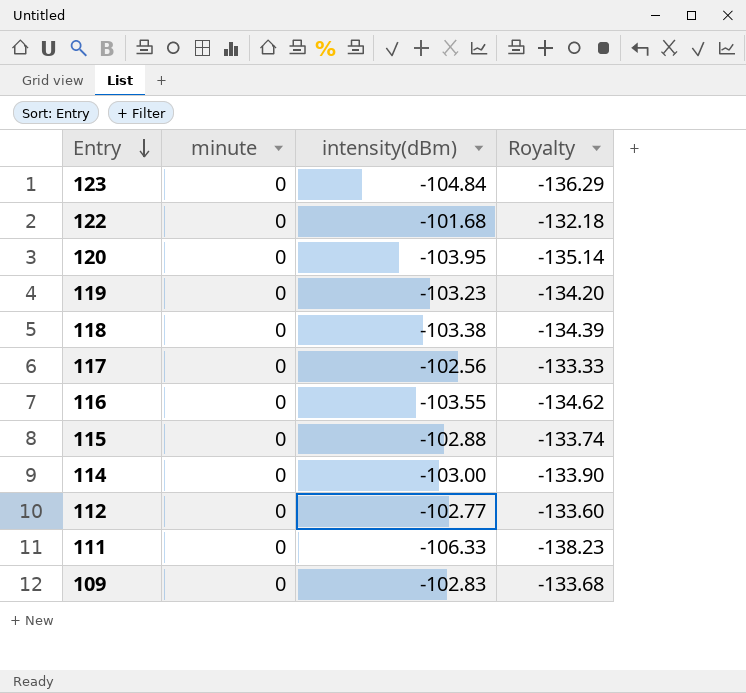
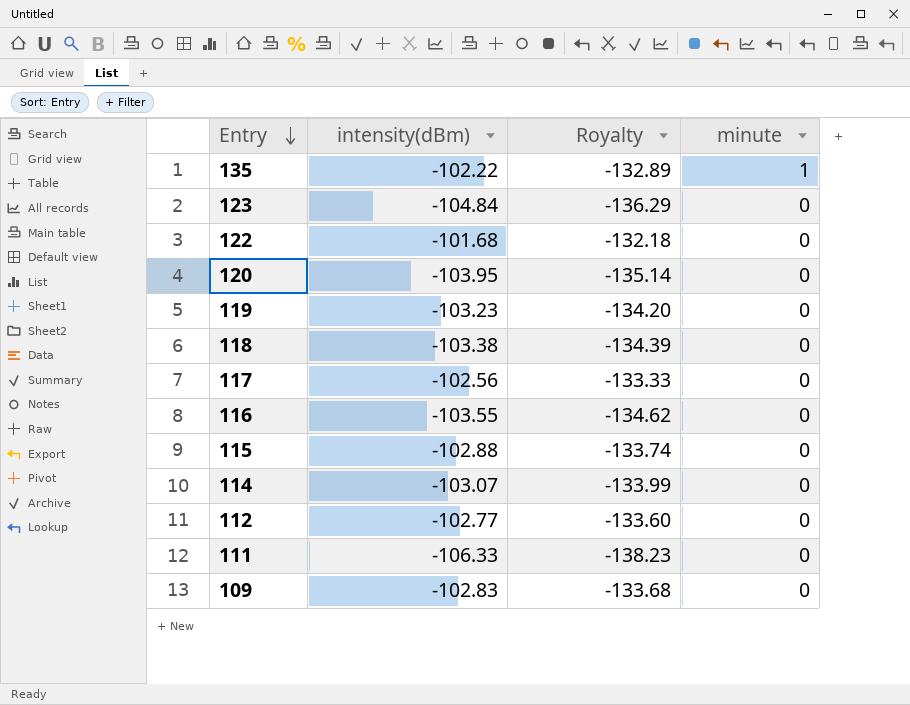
column minute | position: 2 -> 4
row 135: none -> -102.22 | -132.89 | 1
114 | intensity(dBm): -103.00 -> -103.07
114 | Royalty: -133.90 -> -133.99

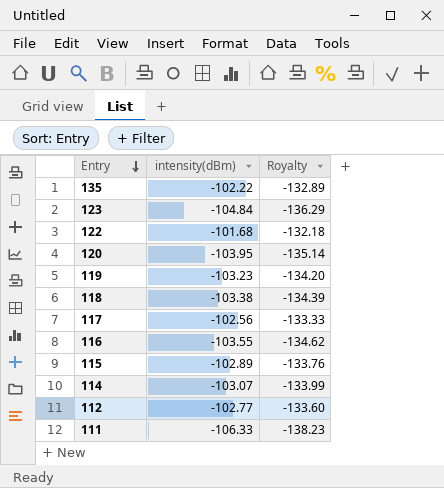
column minute | position: 4 -> none
row 109: -102.83 | -133.68 | 0 -> none
115 | intensity(dBm): -102.88 -> -102.89
115 | Royalty: -133.74 -> -133.76

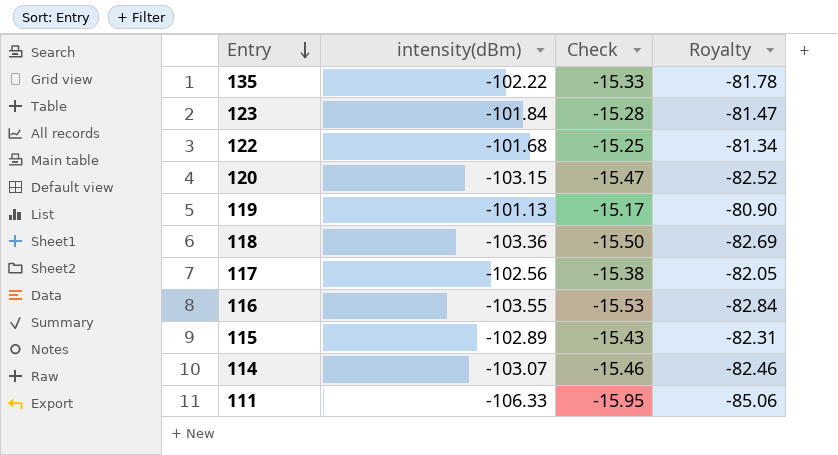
column Check | formula: none -> [intensity(dBm)] * 0.15
column Royalty | formula: [intensity(dBm)] * 1.3 -> [intensity(dBm)] * 0.8
row 112: -102.77 | -133.60 -> none
123 | intensity(dBm): -104.84 -> -101.84
120 | intensity(dBm): -103.95 -> -103.15
119 | intensity(dBm): -103.23 -> -101.13
118 | intensity(dBm): -103.38 -> -103.36

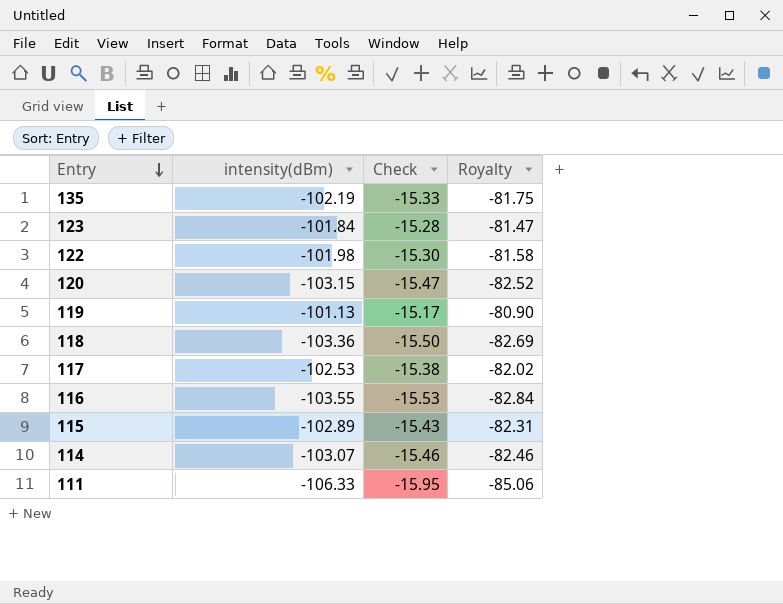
135 | intensity(dBm): -102.22 -> -102.19
135 | Royalty: -81.78 -> -81.75
122 | intensity(dBm): -101.68 -> -101.98
122 | Check: -15.25 -> -15.30
122 | Royalty: -81.34 -> -81.58
117 | intensity(dBm): -102.56 -> -102.53
117 | Royalty: -82.05 -> -82.02

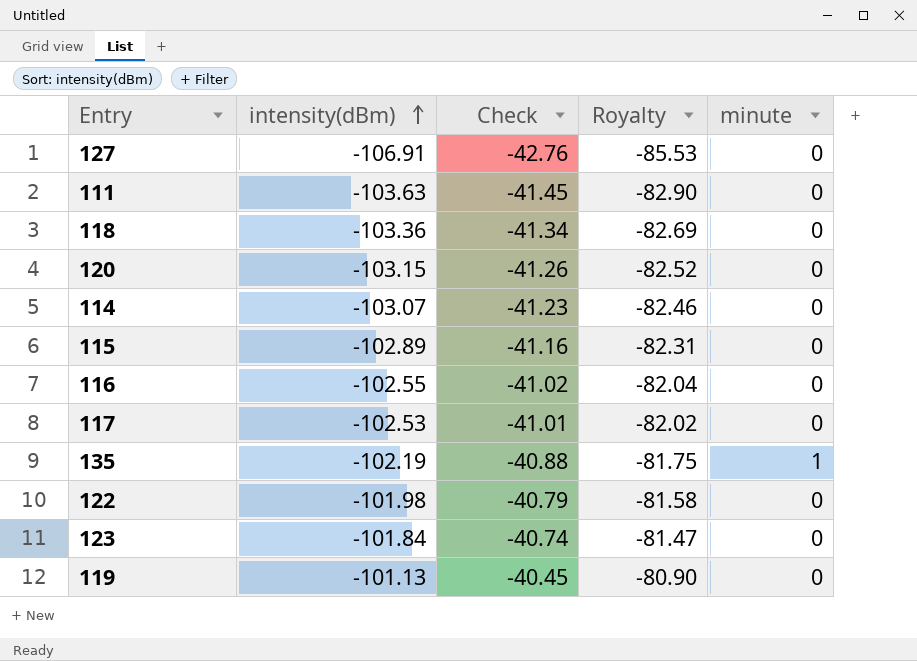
row order: Entry descending -> intensity(dBm) ascending
column Check | formula: [intensity(dBm)] * 0.15 -> [intensity(dBm)] * 0.4
column minute | position: none -> 5
row 127: none -> -106.91 | -42.76 | -85.53 | 0
111 | intensity(dBm): -106.33 -> -103.63
111 | Royalty: -85.06 -> -82.90
116 | intensity(dBm): -103.55 -> -102.55
116 | Royalty: -82.84 -> -82.04

